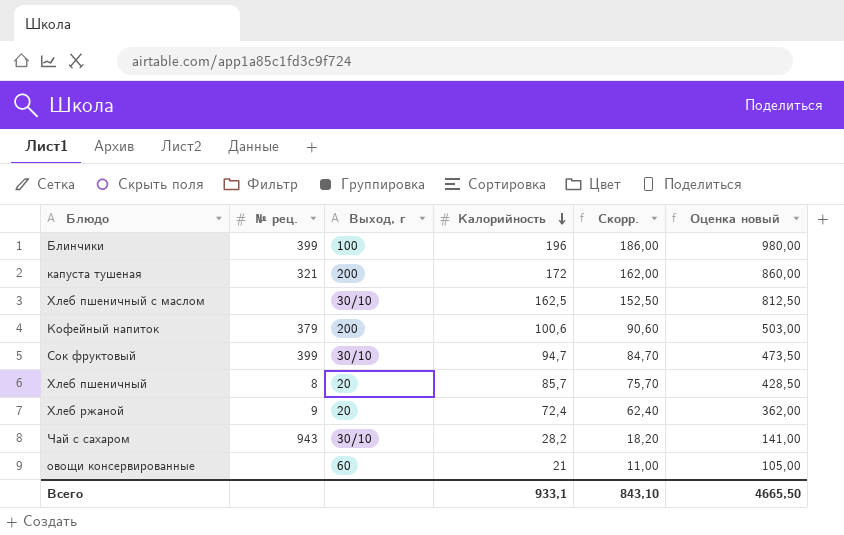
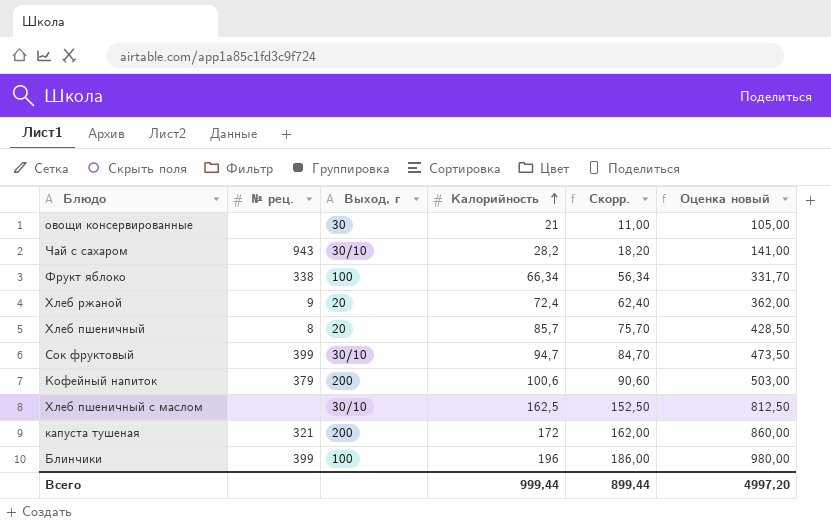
row order: Калорийность descending -> Калорийность ascending
овощи консервированные | Выход, г: 60 -> 30
row Фрукт яблоко: none -> 338 | 100 | 66,34 | 56,34 | 331,70
Всего | Калорийность: 933,1 -> 999,44
Всего | Скорр.: 843,10 -> 899,44
Всего | Оценка новый: 4665,50 -> 4997,20

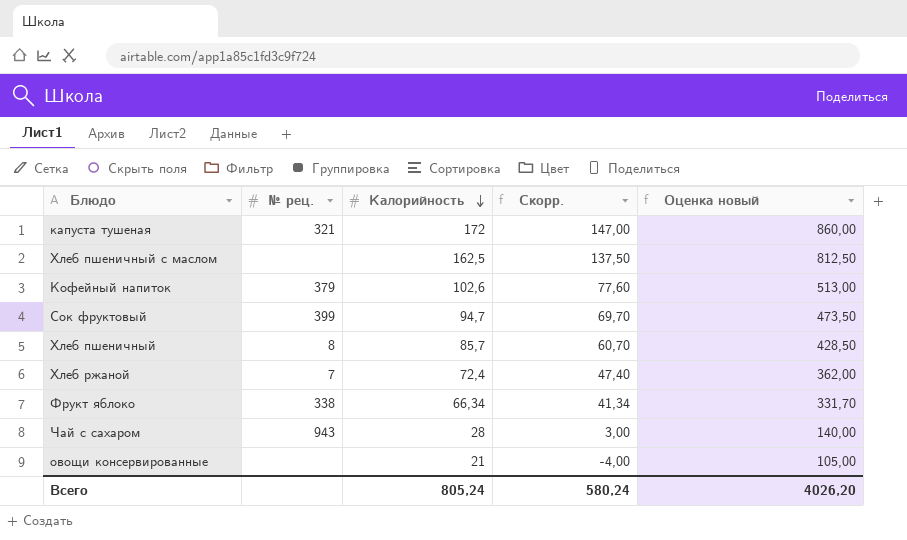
row order: Калорийность ascending -> Калорийность descending
column Выход, г | position: 3 -> none
column Скорр. | formula: [Калорийность] - 10 -> [Калорийность] - 25
row Блинчики: 399 | 100 | 196 | 186,00 | 980,00 -> none
Кофейный напиток | Калорийность: 100,6 -> 102,6
Кофейный напиток | Оценка новый: 503,00 -> 513,00
Хлеб ржаной | № рец.: 9 -> 7
Чай с сахаром | Калорийность: 28,2 -> 28
Чай с сахаром | Оценка новый: 141,00 -> 140,00
Всего | Калорийность: 999,44 -> 805,24
Всего | Скорр.: 899,44 -> 580,24
Всего | Оценка новый: 4997,20 -> 4026,20

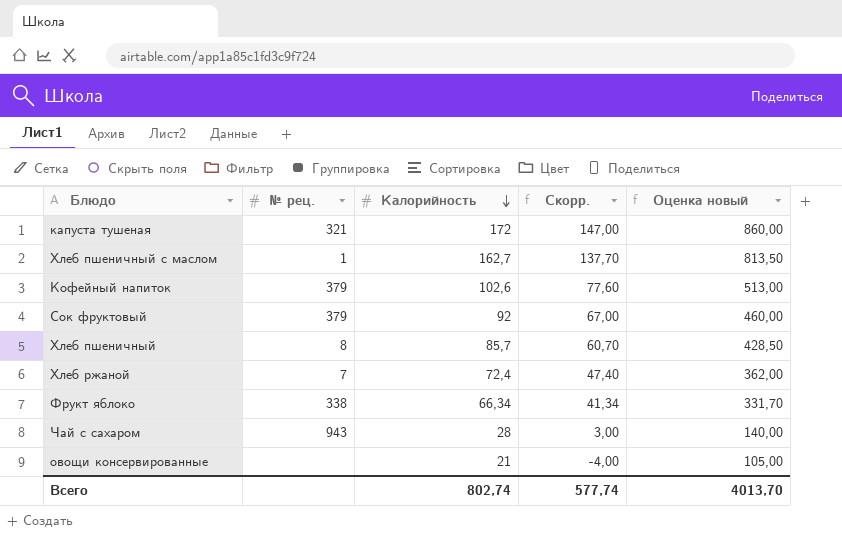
Хлеб пшеничный с маслом | № рец.: none -> 1
Хлеб пшеничный с маслом | Калорийность: 162,5 -> 162,7
Хлеб пшеничный с маслом | Скорр.: 137,50 -> 137,70
Хлеб пшеничный с маслом | Оценка новый: 812,50 -> 813,50
Сок фруктовый | № рец.: 399 -> 379
Сок фруктовый | Калорийность: 94,7 -> 92
Сок фруктовый | Скорр.: 69,70 -> 67,00
Сок фруктовый | Оценка новый: 473,50 -> 460,00
Всего | Калорийность: 805,24 -> 802,74
Всего | Скорр.: 580,24 -> 577,74
Всего | Оценка новый: 4026,20 -> 4013,70

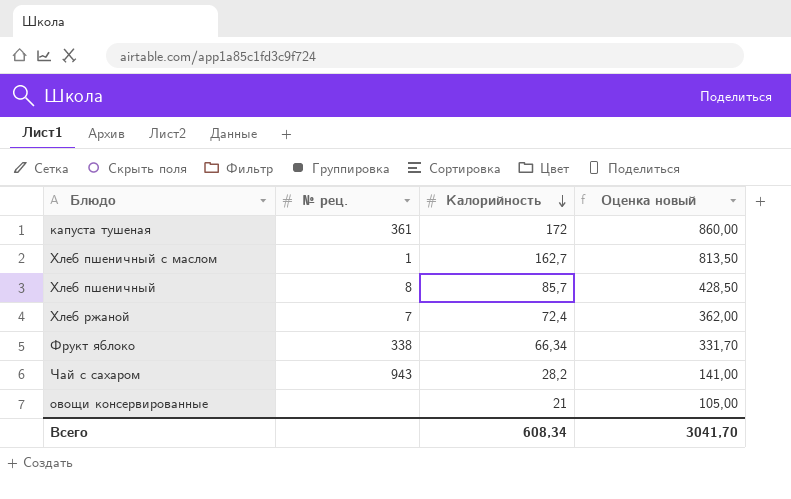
column Скорр. | formula: [Калорийность] - 25 -> none
row Кофейный напиток: 379 | 102,6 | 77,60 | 513,00 -> none
row Сок фруктовый: 379 | 92 | 67,00 | 460,00 -> none
капуста тушеная | № рец.: 321 -> 361
Чай с сахаром | Калорийность: 28 -> 28,2
Чай с сахаром | Оценка новый: 140,00 -> 141,00
Всего | Калорийность: 802,74 -> 608,34
Всего | Оценка новый: 4013,70 -> 3041,70

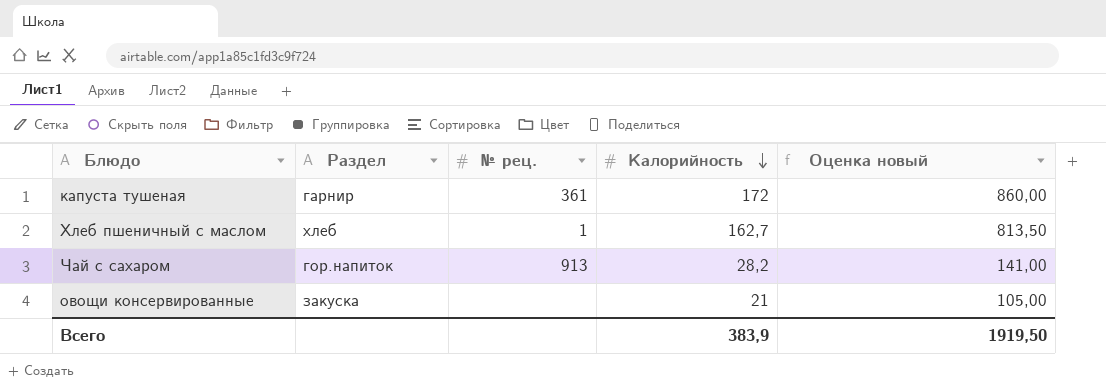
column Раздел | position: none -> 2
row Хлеб пшеничный: 8 | 85,7 | 428,50 -> none
row Хлеб ржаной: 7 | 72,4 | 362,00 -> none
row Фрукт яблоко: 338 | 66,34 | 331,70 -> none
Чай с сахаром | № рец.: 943 -> 913
Всего | Калорийность: 608,34 -> 383,9
Всего | Оценка новый: 3041,70 -> 1919,50

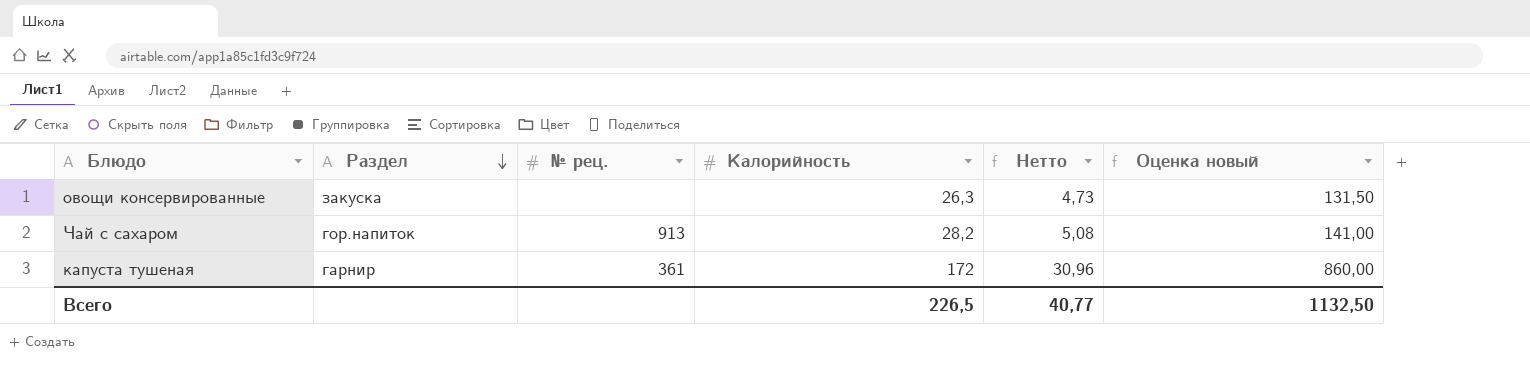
row order: Калорийность descending -> Раздел descending
column Нетто | formula: none -> [Калорийность] * 0,18
row Хлеб пшеничный с маслом: хлеб | 1 | 162,7 | 813,50 -> none
овощи консервированные | Калорийность: 21 -> 26,3
овощи консервированные | Оценка новый: 105,00 -> 131,50
Всего | Калорийность: 383,9 -> 226,5
Всего | Оценка новый: 1919,50 -> 1132,50

